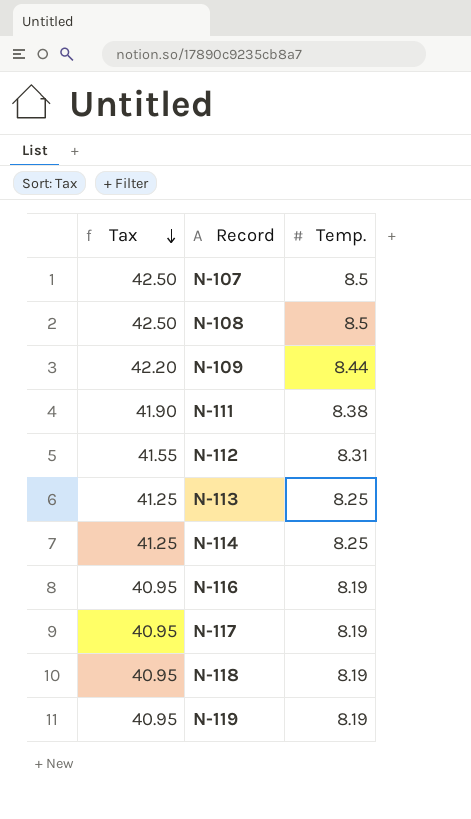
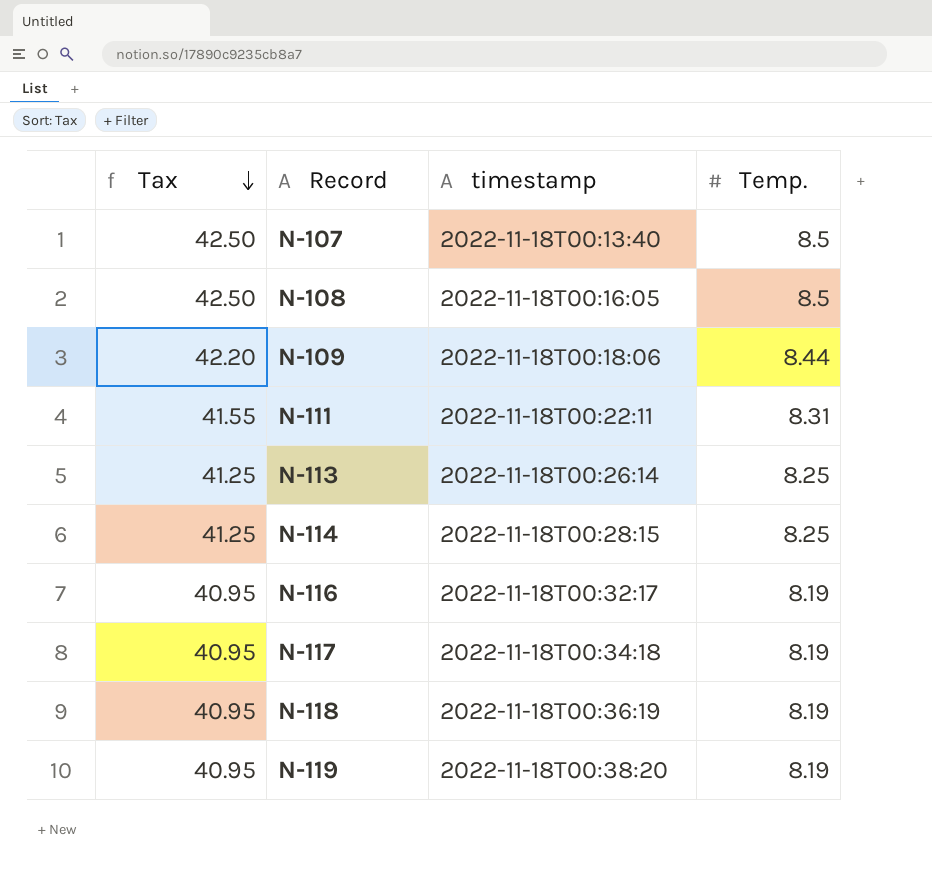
column timestamp | position: none -> 3
row N-112: 41.55 | 8.31 -> none
N-111 | Tax: 41.90 -> 41.55
N-111 | Temp.: 8.38 -> 8.31

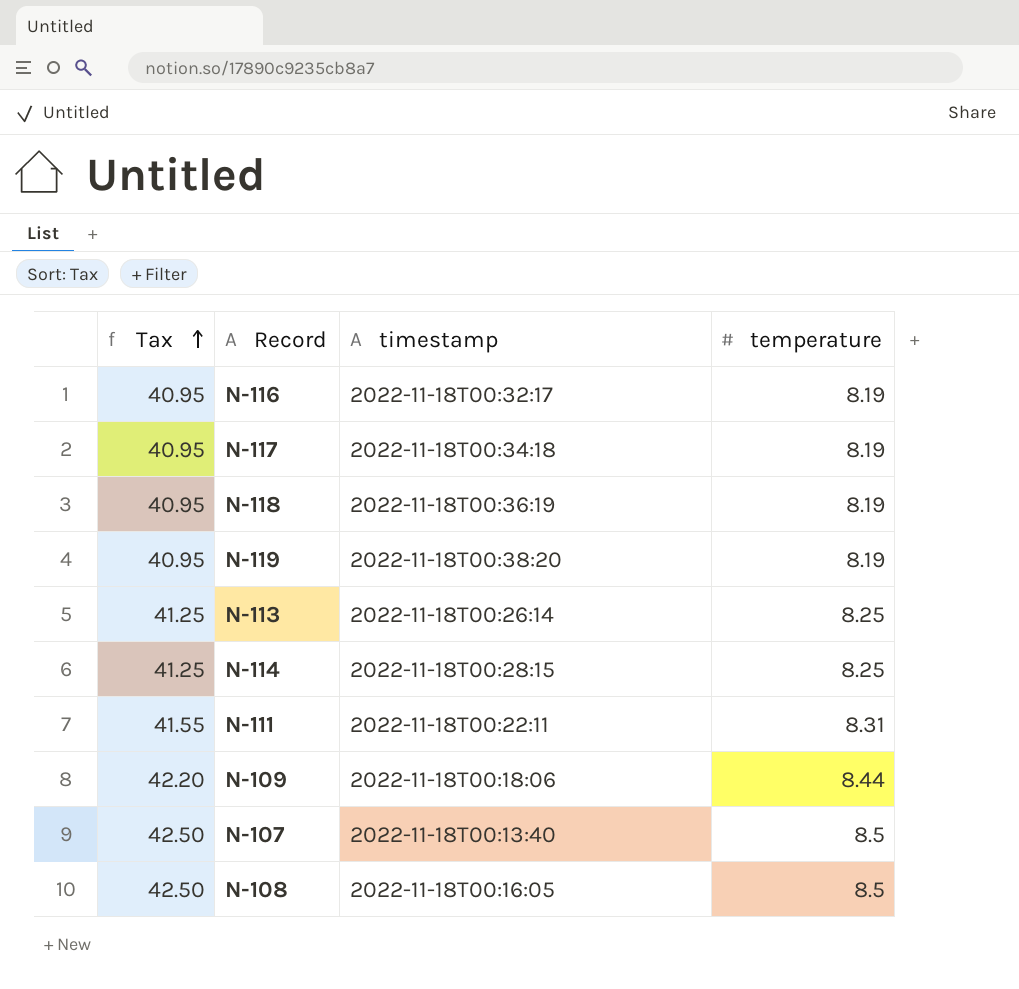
row order: Tax descending -> Tax ascending
column name: Temp. -> temperature

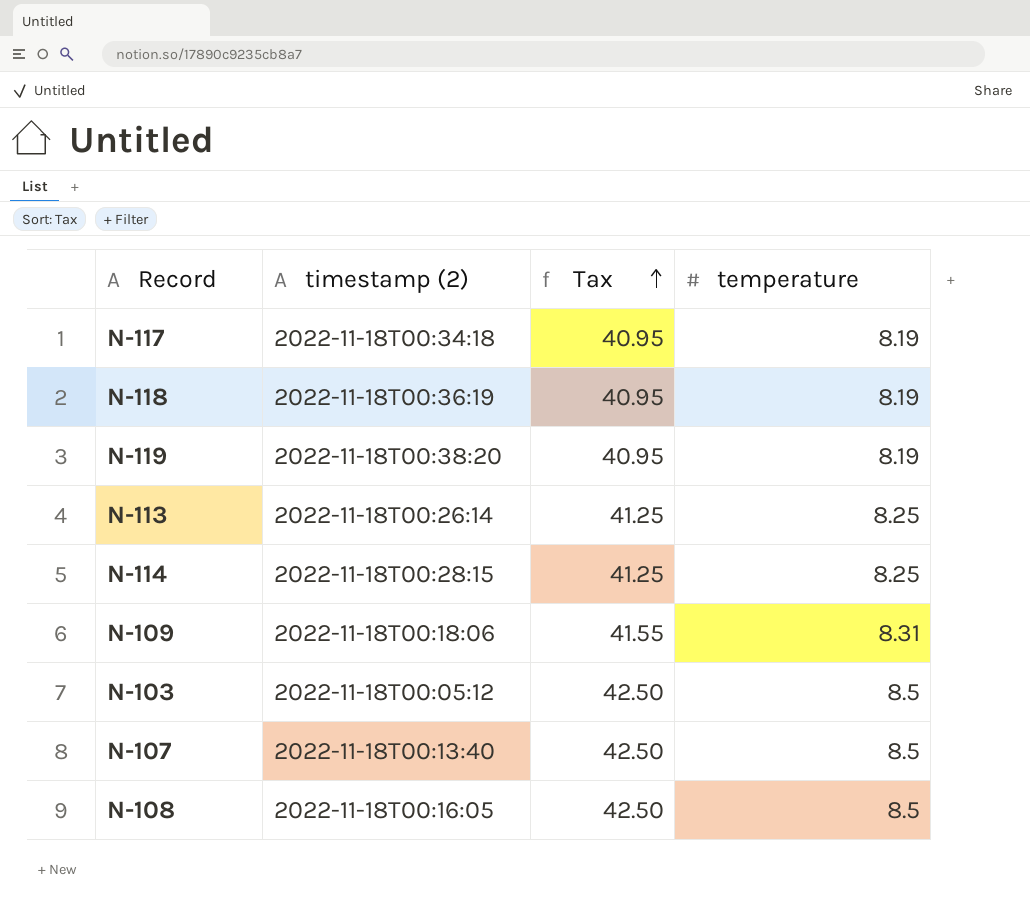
column name: timestamp -> timestamp (2)
column Tax | position: 1 -> 3
row N-116: 40.95 | 2022-11-18T00:32:17 | 8.19 -> none
row N-111: 41.55 | 2022-11-18T00:22:11 | 8.31 -> none
N-109 | Tax: 42.20 -> 41.55
N-109 | temperature: 8.44 -> 8.31
row N-103: none -> 2022-11-18T00:05:12 | 42.50 | 8.5

